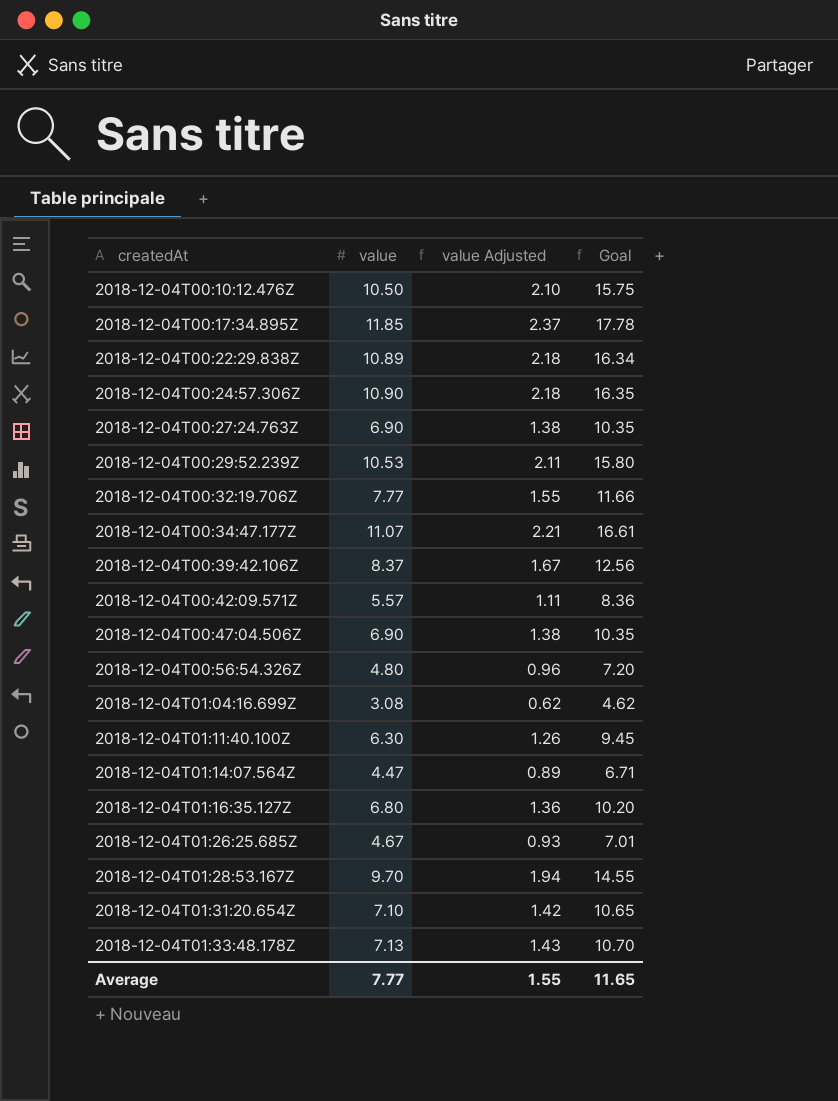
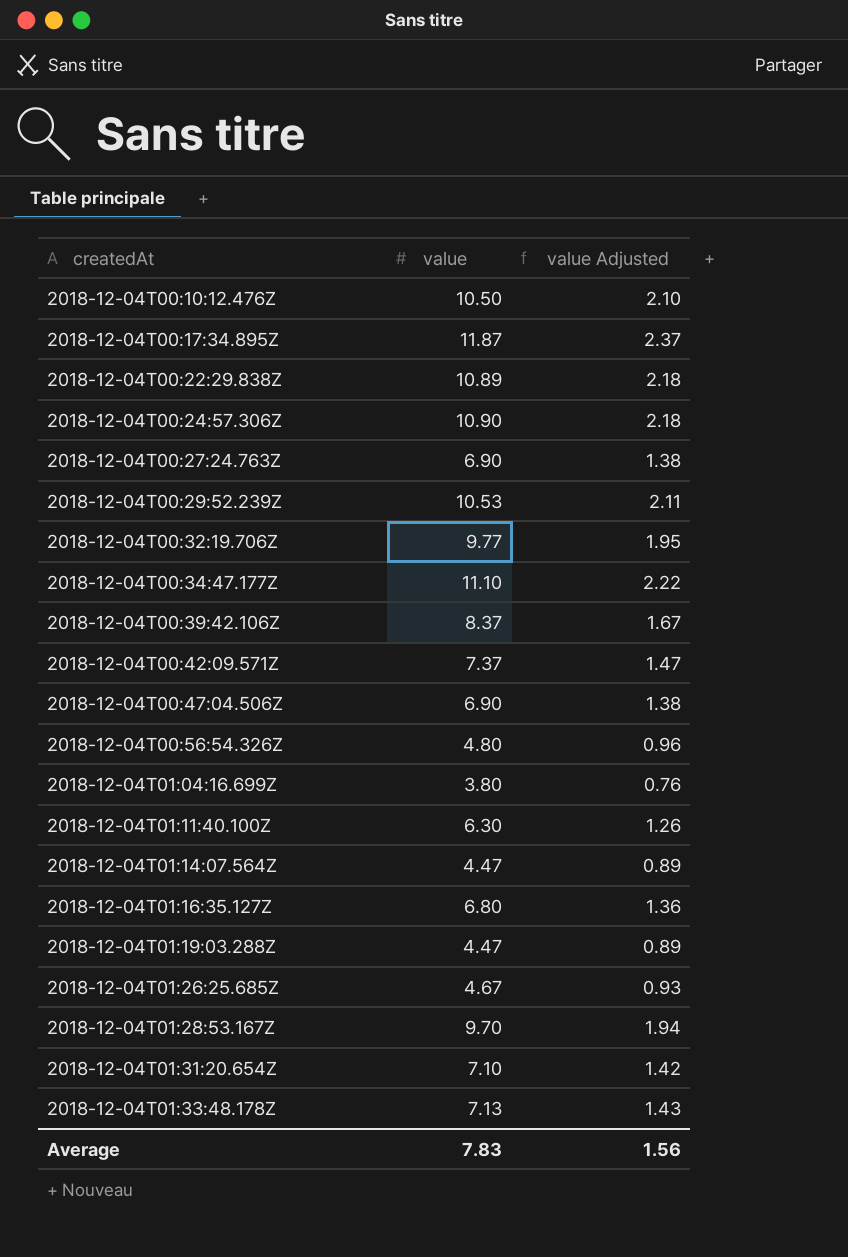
column Goal | formula: [value] * 1.5 -> none
2018-12-04T00:17:34.895Z | value: 11.85 -> 11.87
2018-12-04T00:32:19.706Z | value: 7.77 -> 9.77
2018-12-04T00:32:19.706Z | value Adjusted: 1.55 -> 1.95
2018-12-04T00:34:47.177Z | value: 11.07 -> 11.10
2018-12-04T00:34:47.177Z | value Adjusted: 2.21 -> 2.22
2018-12-04T00:42:09.571Z | value: 5.57 -> 7.37
2018-12-04T00:42:09.571Z | value Adjusted: 1.11 -> 1.47
2018-12-04T01:04:16.699Z | value: 3.08 -> 3.80
2018-12-04T01:04:16.699Z | value Adjusted: 0.62 -> 0.76
row 2018-12-04T01:19:03.288Z: none -> 4.47 | 0.89
Average | value: 7.77 -> 7.83
Average | value Adjusted: 1.55 -> 1.56

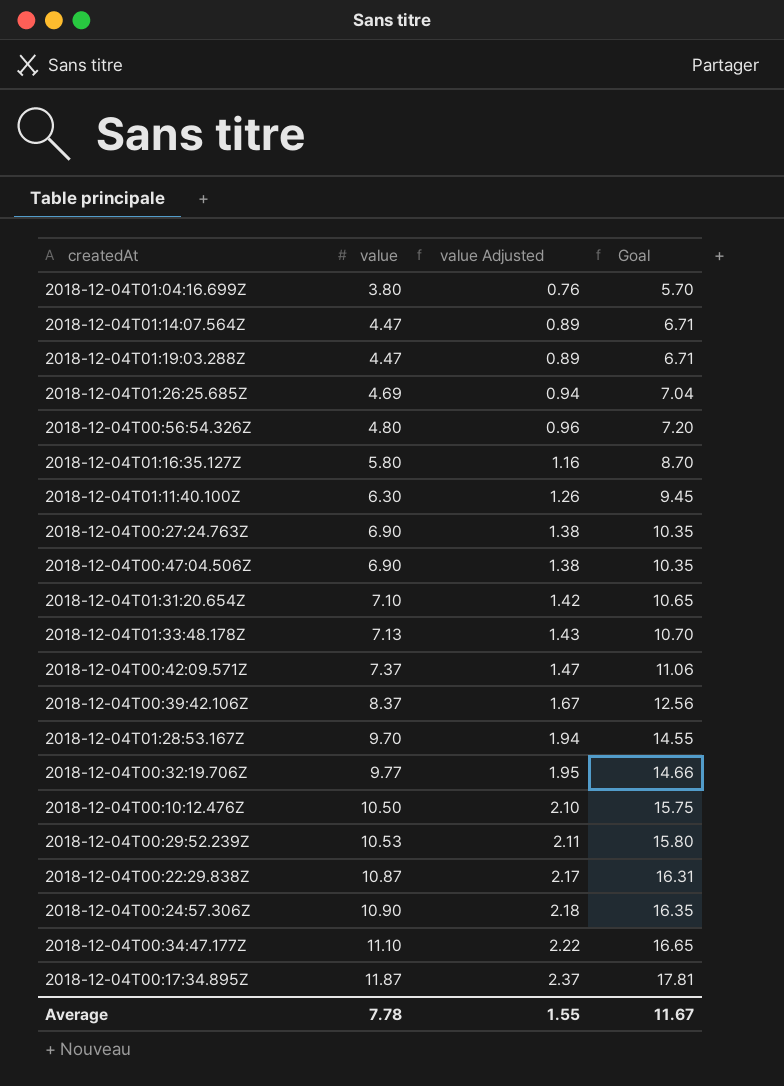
row order: createdAt ascending -> value ascending
column Goal | formula: none -> [value] * 1.5
2018-12-04T01:26:25.685Z | value: 4.67 -> 4.69
2018-12-04T01:26:25.685Z | value Adjusted: 0.93 -> 0.94
2018-12-04T01:16:35.127Z | value: 6.80 -> 5.80
2018-12-04T01:16:35.127Z | value Adjusted: 1.36 -> 1.16
2018-12-04T00:22:29.838Z | value: 10.89 -> 10.87
2018-12-04T00:22:29.838Z | value Adjusted: 2.18 -> 2.17
Average | value: 7.83 -> 7.78
Average | value Adjusted: 1.56 -> 1.55

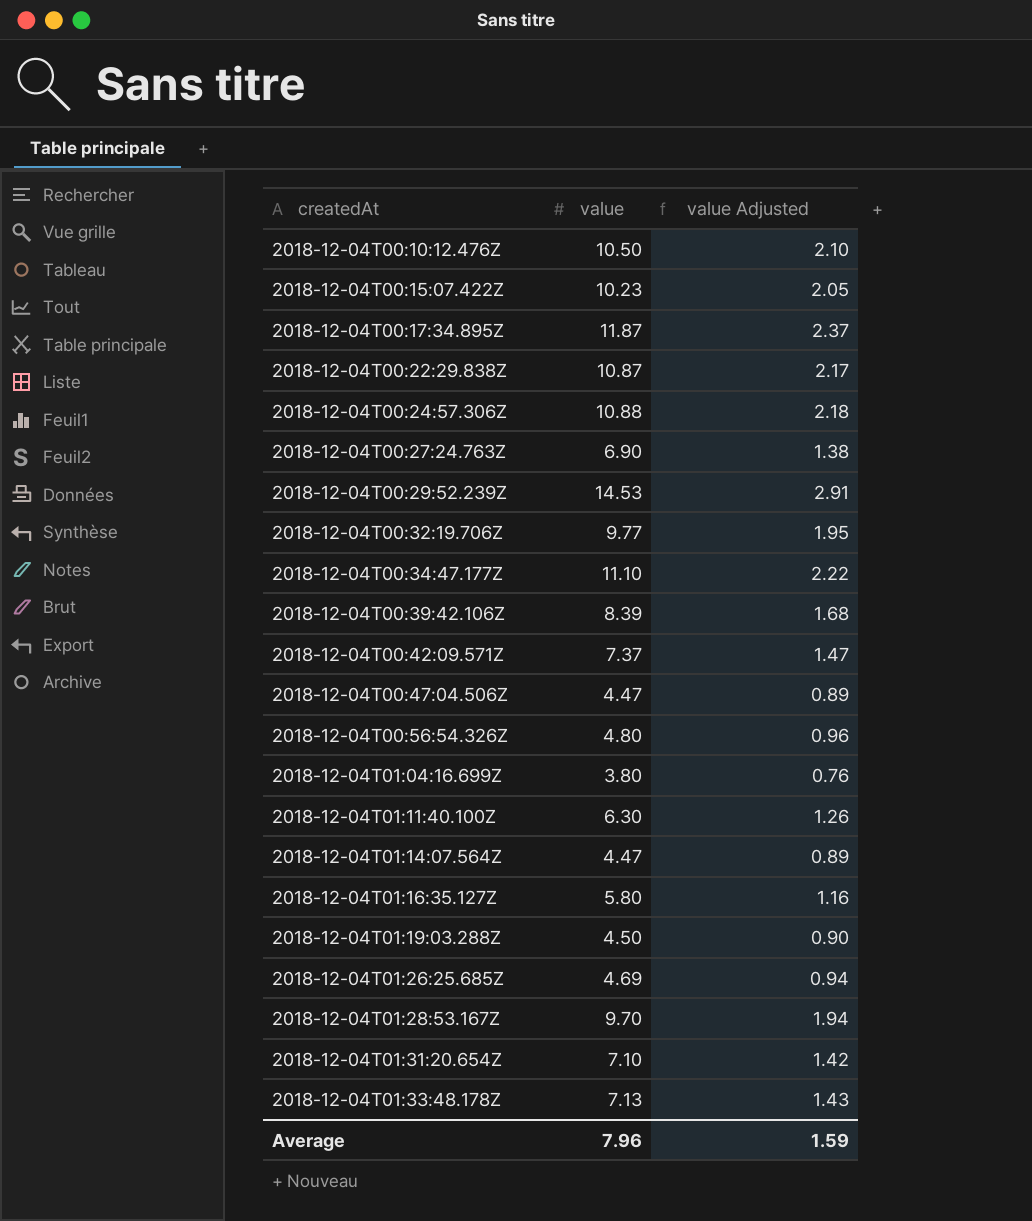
row order: value ascending -> createdAt ascending
column Goal | formula: [value] * 1.5 -> none
row 2018-12-04T00:15:07.422Z: none -> 10.23 | 2.05
2018-12-04T00:24:57.306Z | value: 10.90 -> 10.88
2018-12-04T00:29:52.239Z | value: 10.53 -> 14.53
2018-12-04T00:29:52.239Z | value Adjusted: 2.11 -> 2.91
2018-12-04T00:39:42.106Z | value: 8.37 -> 8.39
2018-12-04T00:39:42.106Z | value Adjusted: 1.67 -> 1.68
2018-12-04T00:47:04.506Z | value: 6.90 -> 4.47
2018-12-04T00:47:04.506Z | value Adjusted: 1.38 -> 0.89
2018-12-04T01:19:03.288Z | value: 4.47 -> 4.50
2018-12-04T01:19:03.288Z | value Adjusted: 0.89 -> 0.90
Average | value: 7.78 -> 7.96
Average | value Adjusted: 1.55 -> 1.59

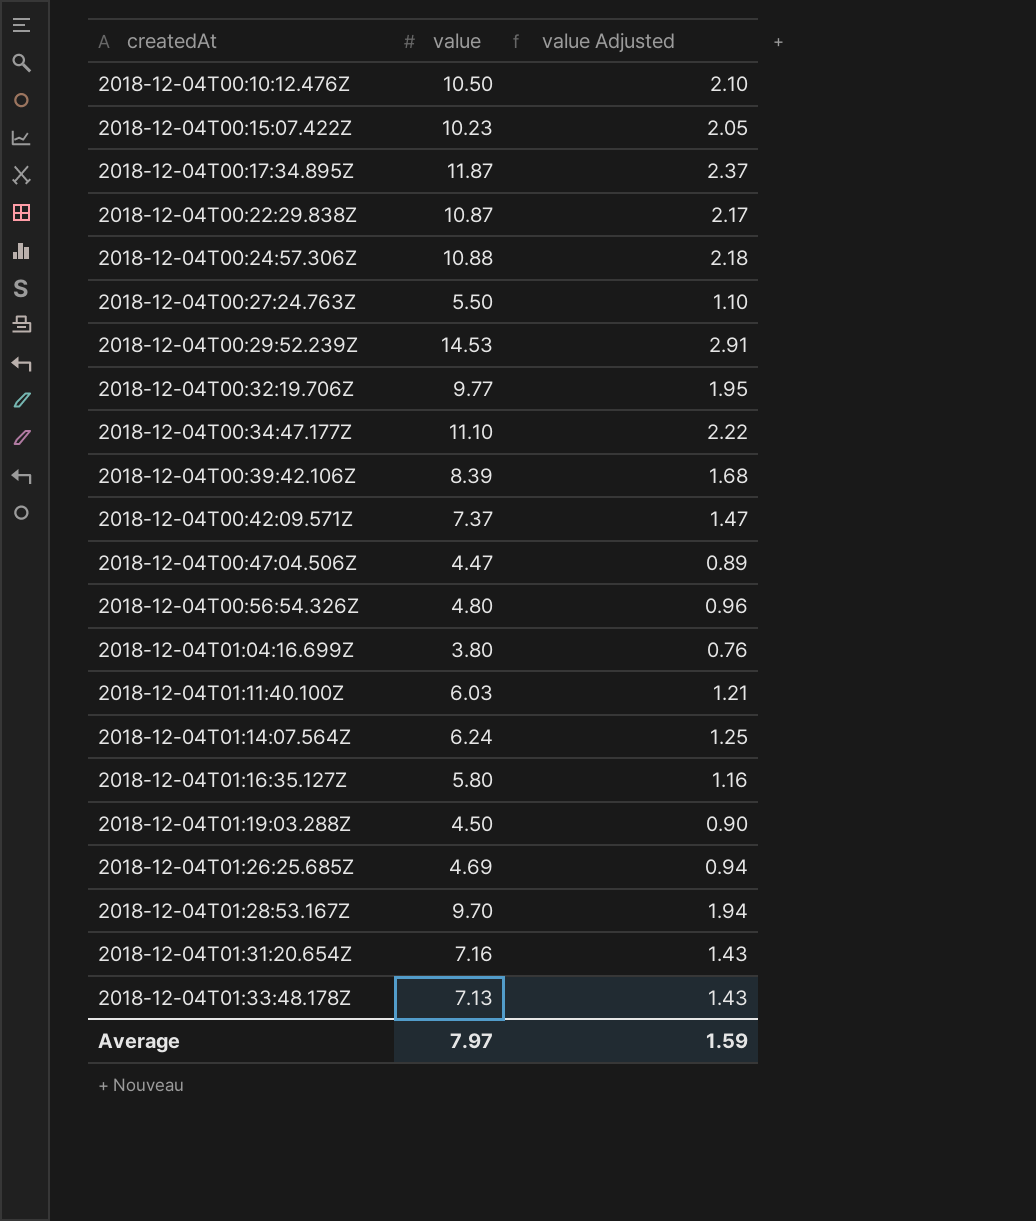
2018-12-04T00:27:24.763Z | value: 6.90 -> 5.50
2018-12-04T00:27:24.763Z | value Adjusted: 1.38 -> 1.10
2018-12-04T01:11:40.100Z | value: 6.30 -> 6.03
2018-12-04T01:11:40.100Z | value Adjusted: 1.26 -> 1.21
2018-12-04T01:14:07.564Z | value: 4.47 -> 6.24
2018-12-04T01:14:07.564Z | value Adjusted: 0.89 -> 1.25
2018-12-04T01:31:20.654Z | value: 7.10 -> 7.16
2018-12-04T01:31:20.654Z | value Adjusted: 1.42 -> 1.43
Average | value: 7.96 -> 7.97

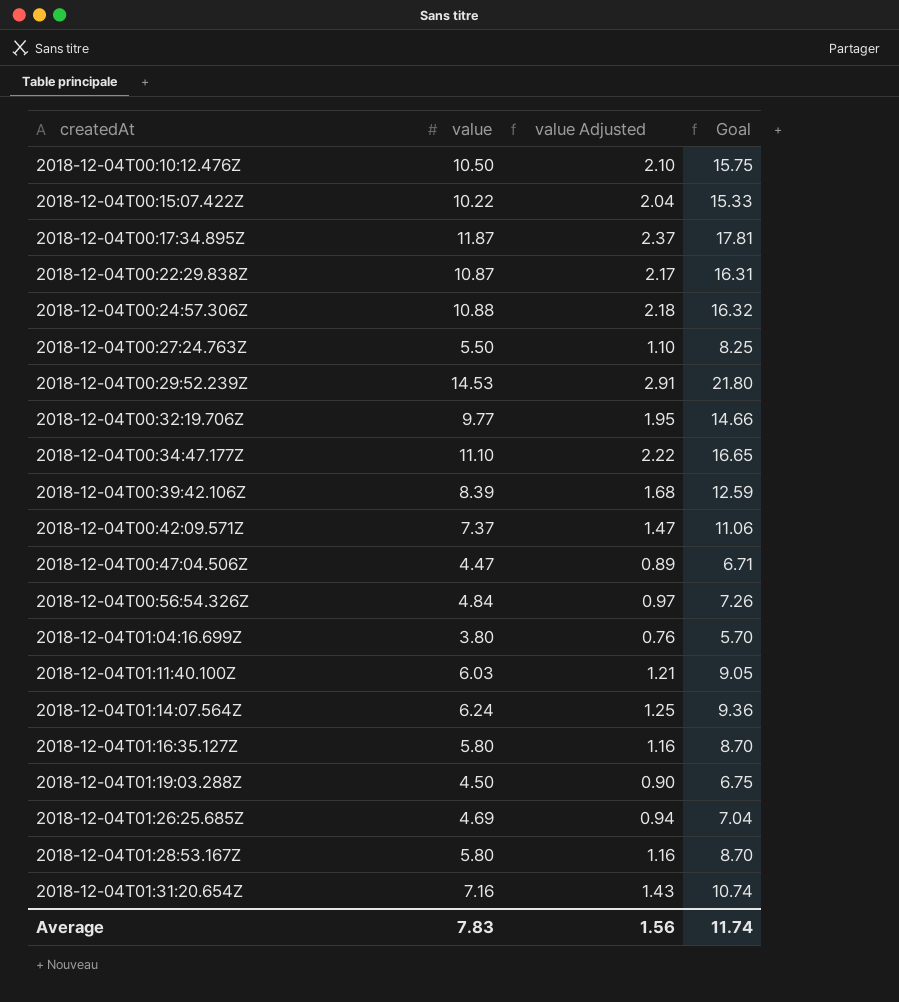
column Goal | formula: none -> [value] * 1.5
row 2018-12-04T01:33:48.178Z: 7.13 | 1.43 -> none
2018-12-04T00:15:07.422Z | value: 10.23 -> 10.22
2018-12-04T00:15:07.422Z | value Adjusted: 2.05 -> 2.04
2018-12-04T00:56:54.326Z | value: 4.80 -> 4.84
2018-12-04T00:56:54.326Z | value Adjusted: 0.96 -> 0.97
2018-12-04T01:28:53.167Z | value: 9.70 -> 5.80
2018-12-04T01:28:53.167Z | value Adjusted: 1.94 -> 1.16
Average | value: 7.97 -> 7.83
Average | value Adjusted: 1.59 -> 1.56

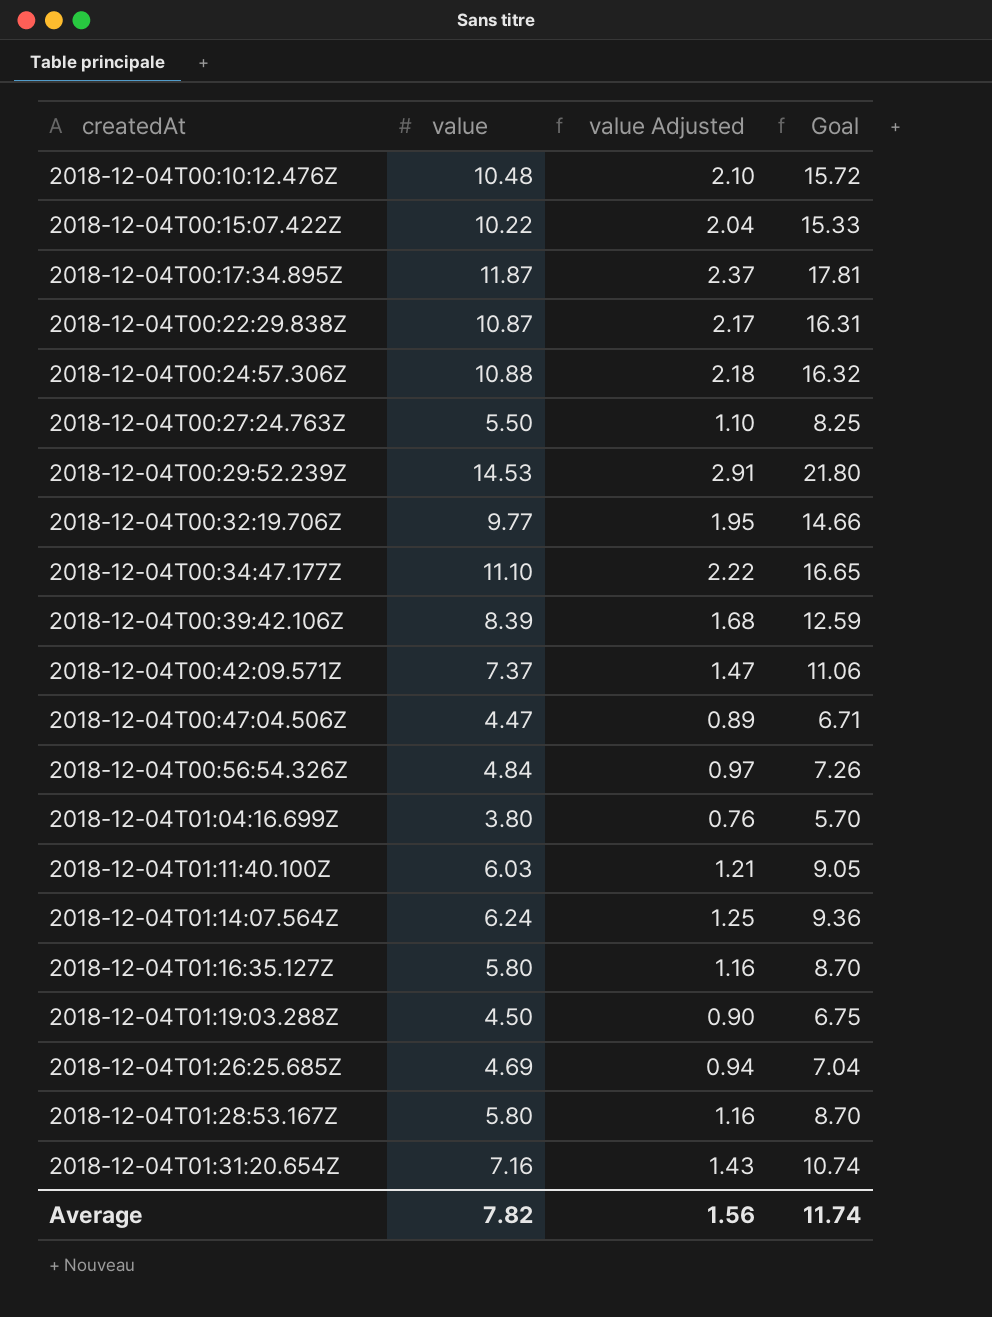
2018-12-04T00:10:12.476Z | value: 10.50 -> 10.48
2018-12-04T00:10:12.476Z | Goal: 15.75 -> 15.72
Average | value: 7.83 -> 7.82

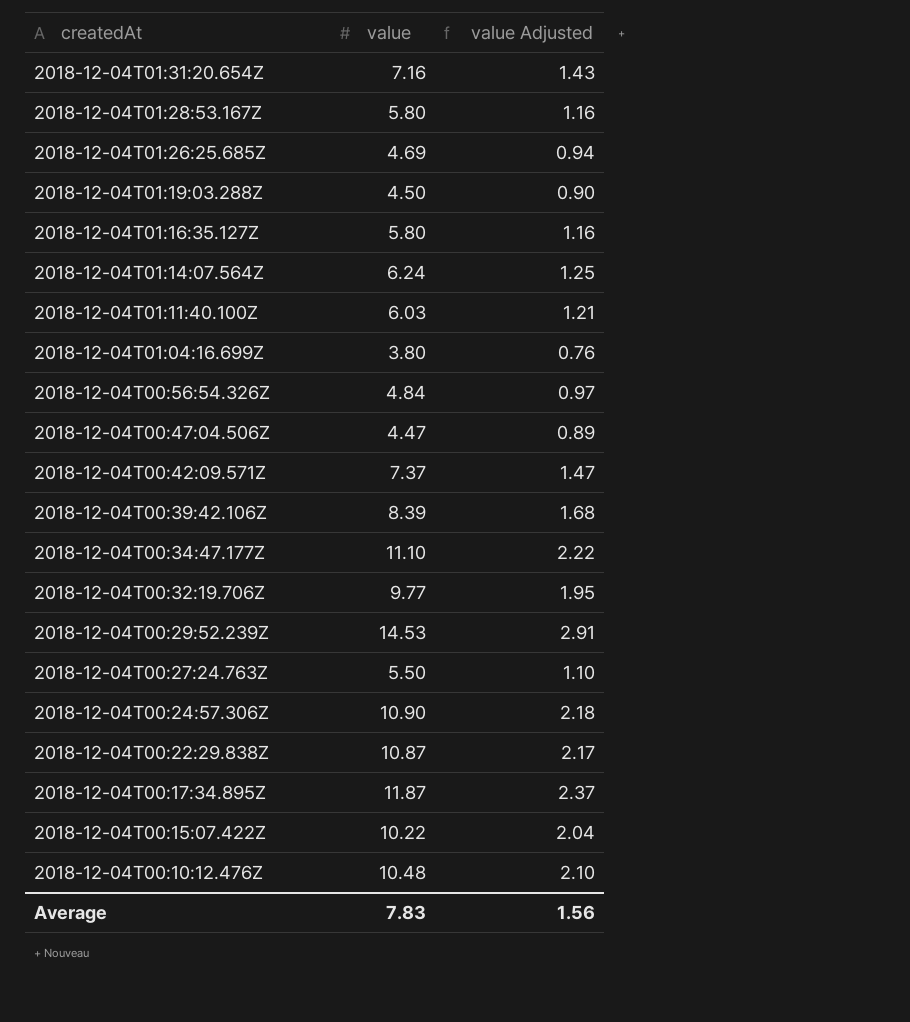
row order: createdAt ascending -> createdAt descending
column Goal | formula: [value] * 1.5 -> none
2018-12-04T00:24:57.306Z | value: 10.88 -> 10.90
Average | value: 7.82 -> 7.83

